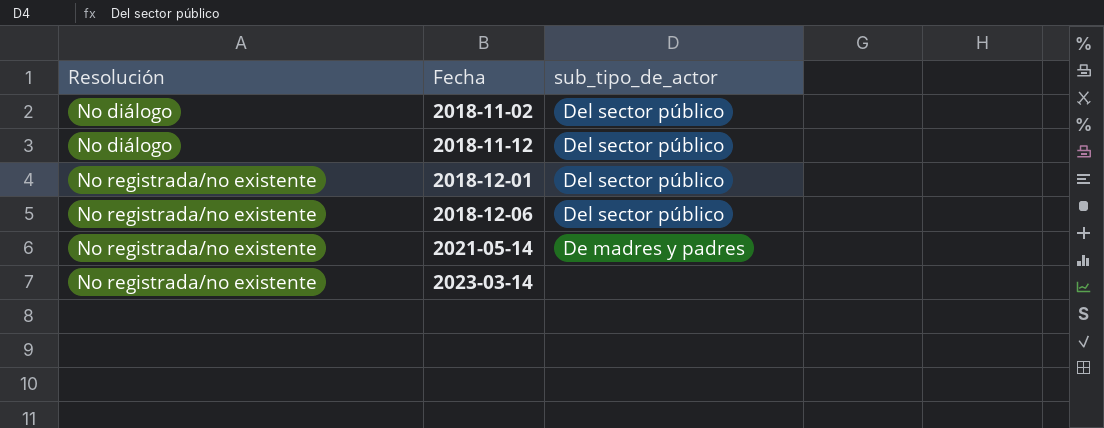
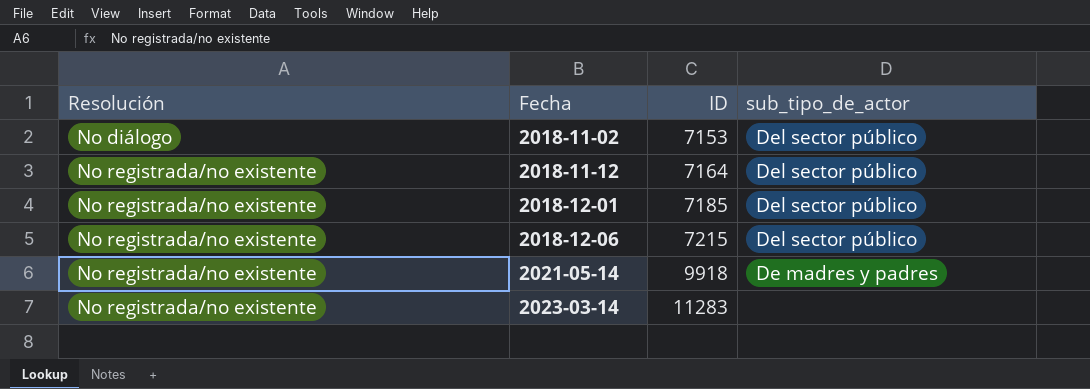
column ID | position: none -> 3
2018-11-12 | Resolución: No diálogo -> No registrada/no existente

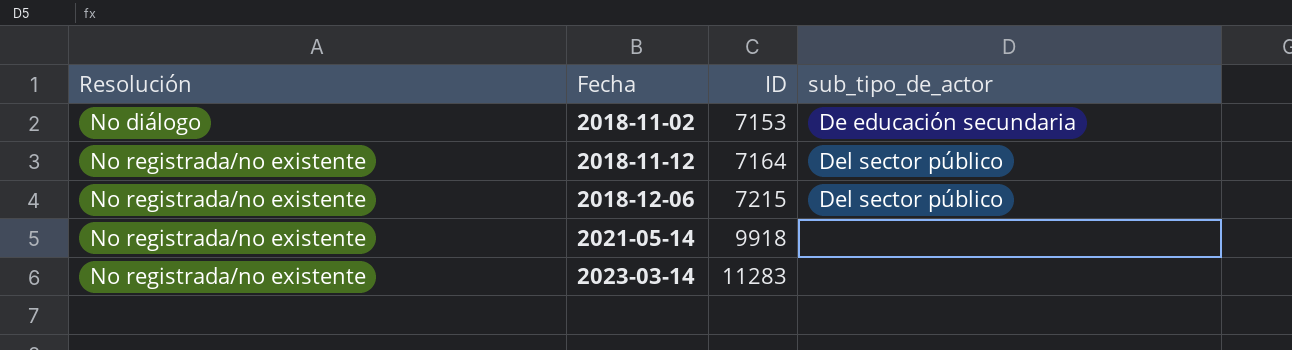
row 2018-12-01: No registrada/no existente | 7185 | Del sector público -> none
2018-11-02 | sub_tipo_de_actor: Del sector público -> De educación secundaria
2021-05-14 | sub_tipo_de_actor: De madres y padres -> none

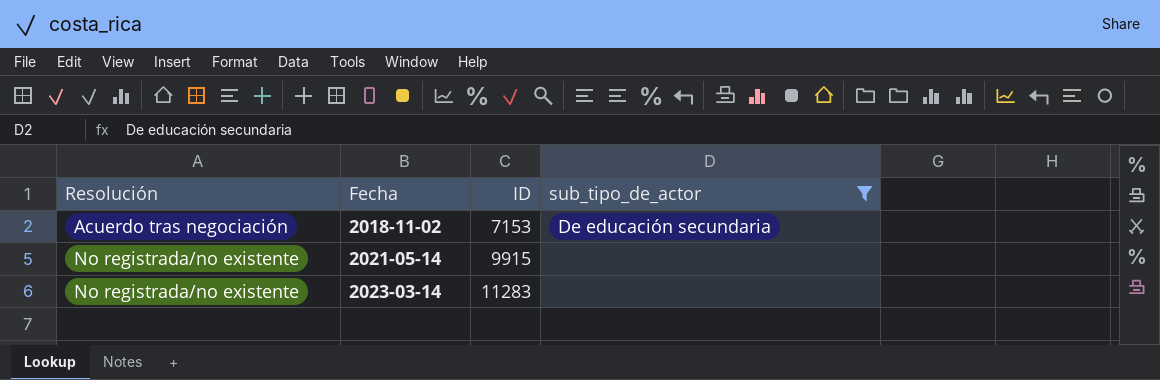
filter: none -> sub_tipo_de_actor != Del sector público
2018-11-02 | Resolución: No diálogo -> Acuerdo tras negociación
2021-05-14 | ID: 9918 -> 9915

